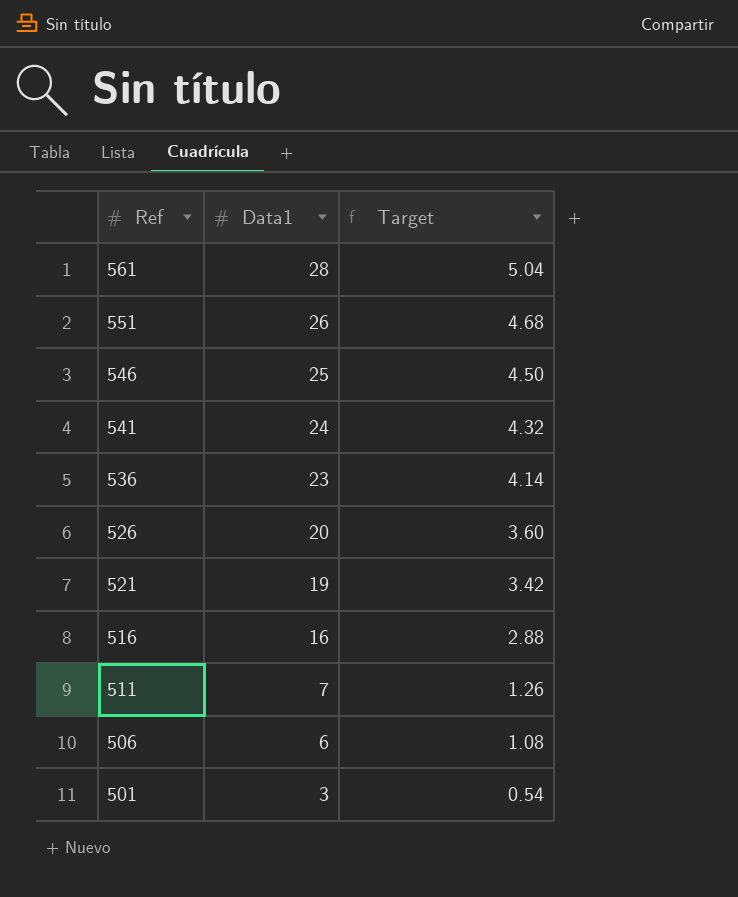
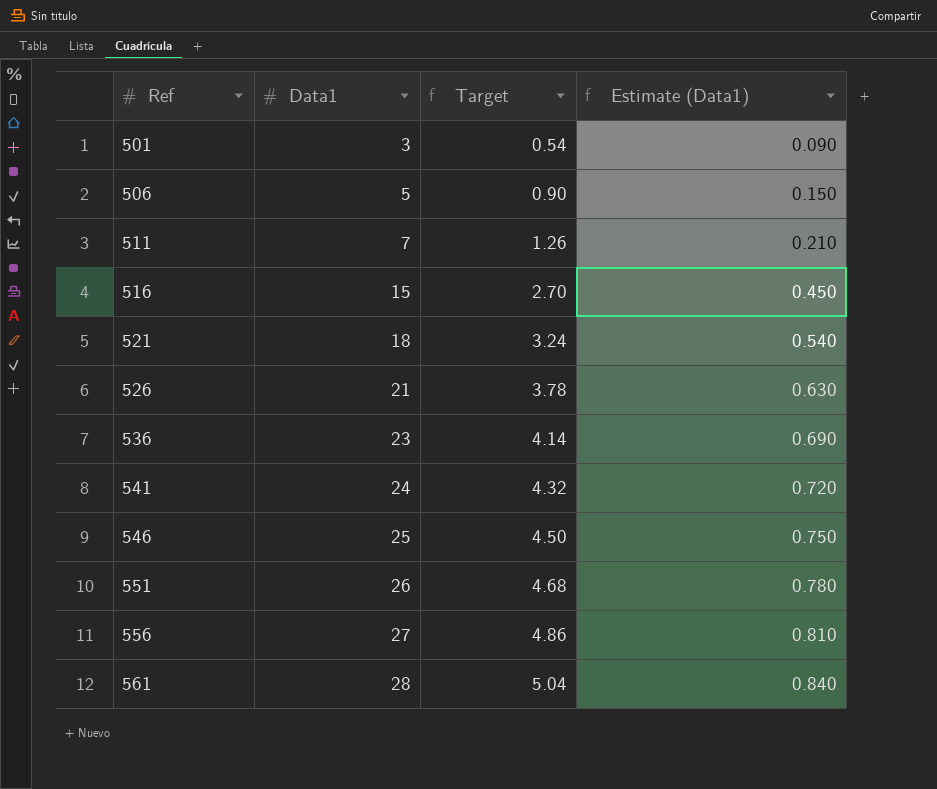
row order: Ref descending -> Ref ascending
column Estimate (Data1) | formula: none -> [Data1] * 0.03
506 | Data1: 6 -> 5
506 | Target: 1.08 -> 0.90
516 | Data1: 16 -> 15
516 | Target: 2.88 -> 2.70
521 | Data1: 19 -> 18
521 | Target: 3.42 -> 3.24
526 | Data1: 20 -> 21
526 | Target: 3.60 -> 3.78
row 556: none -> 27 | 4.86 | 0.810

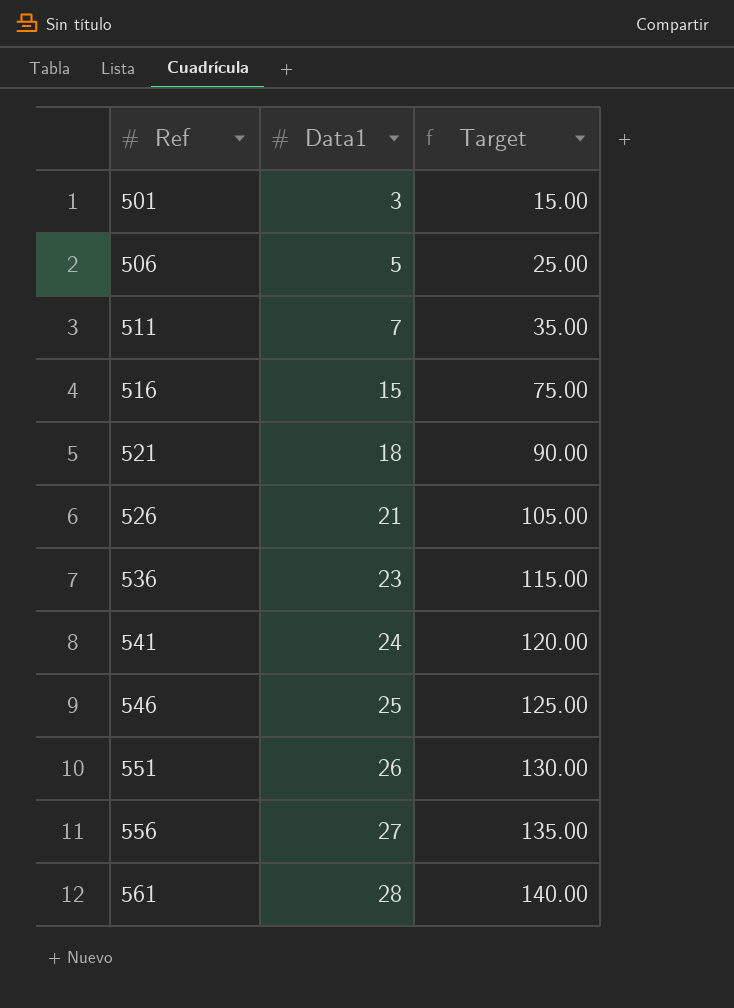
column Estimate (Data1) | formula: [Data1] * 0.03 -> none
column Target | formula: [Data1] * 0.18 -> [Data1] * 5

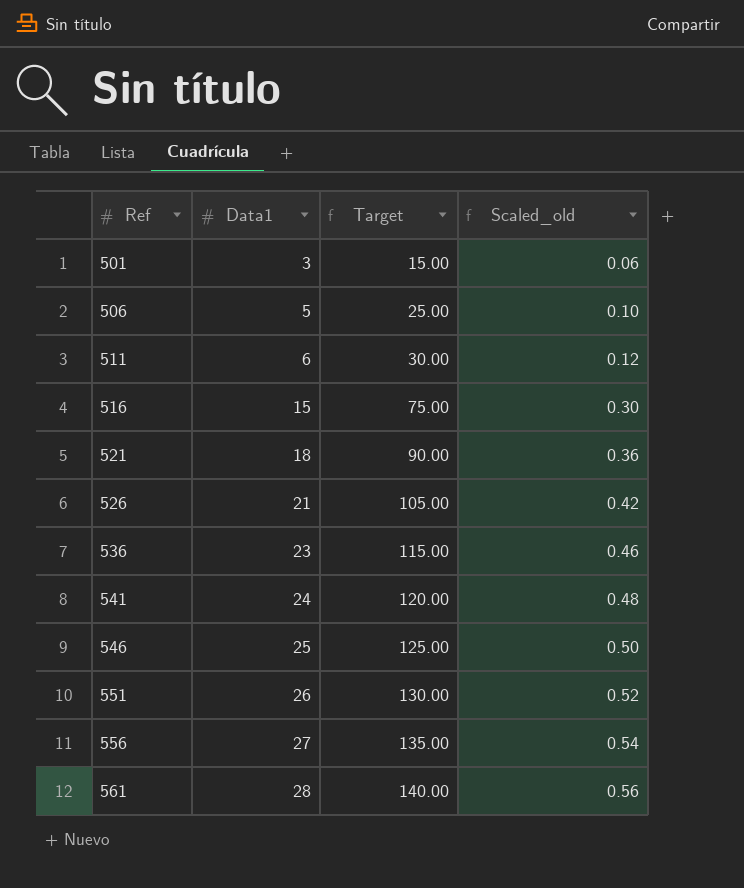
column Scaled_old | formula: none -> [Data1] * 0.02
511 | Data1: 7 -> 6
511 | Target: 35.00 -> 30.00

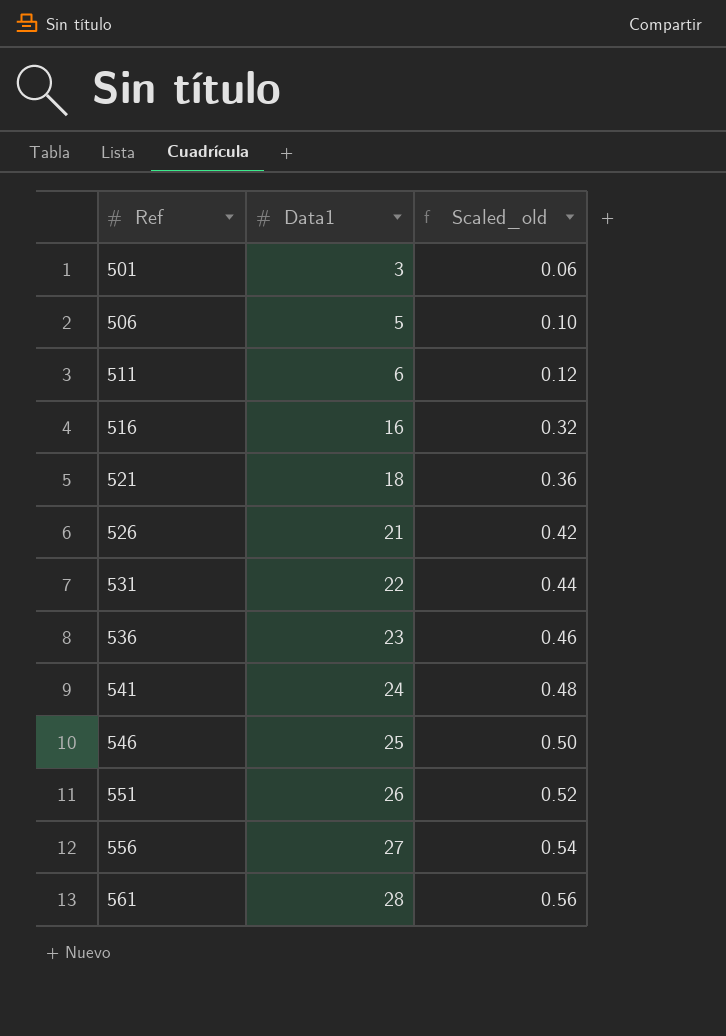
column Target | formula: [Data1] * 5 -> none
516 | Data1: 15 -> 16
516 | Scaled_old: 0.30 -> 0.32
row 531: none -> 22 | 0.44

